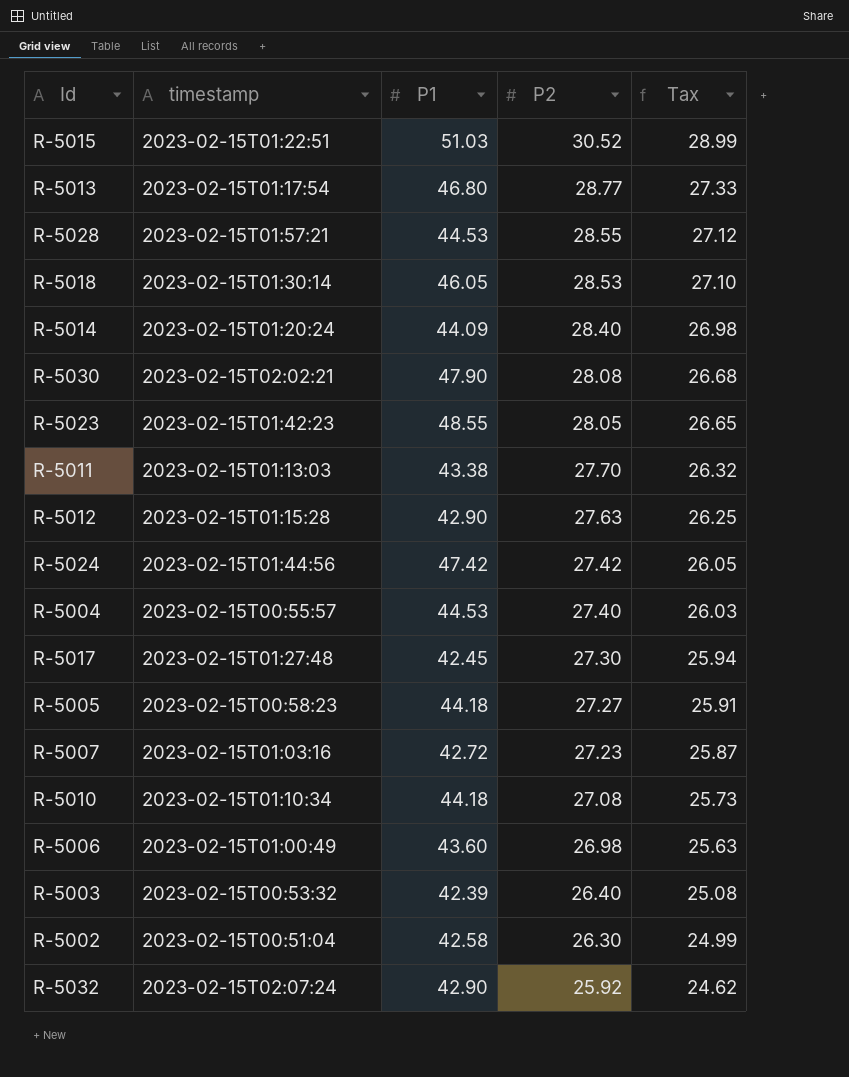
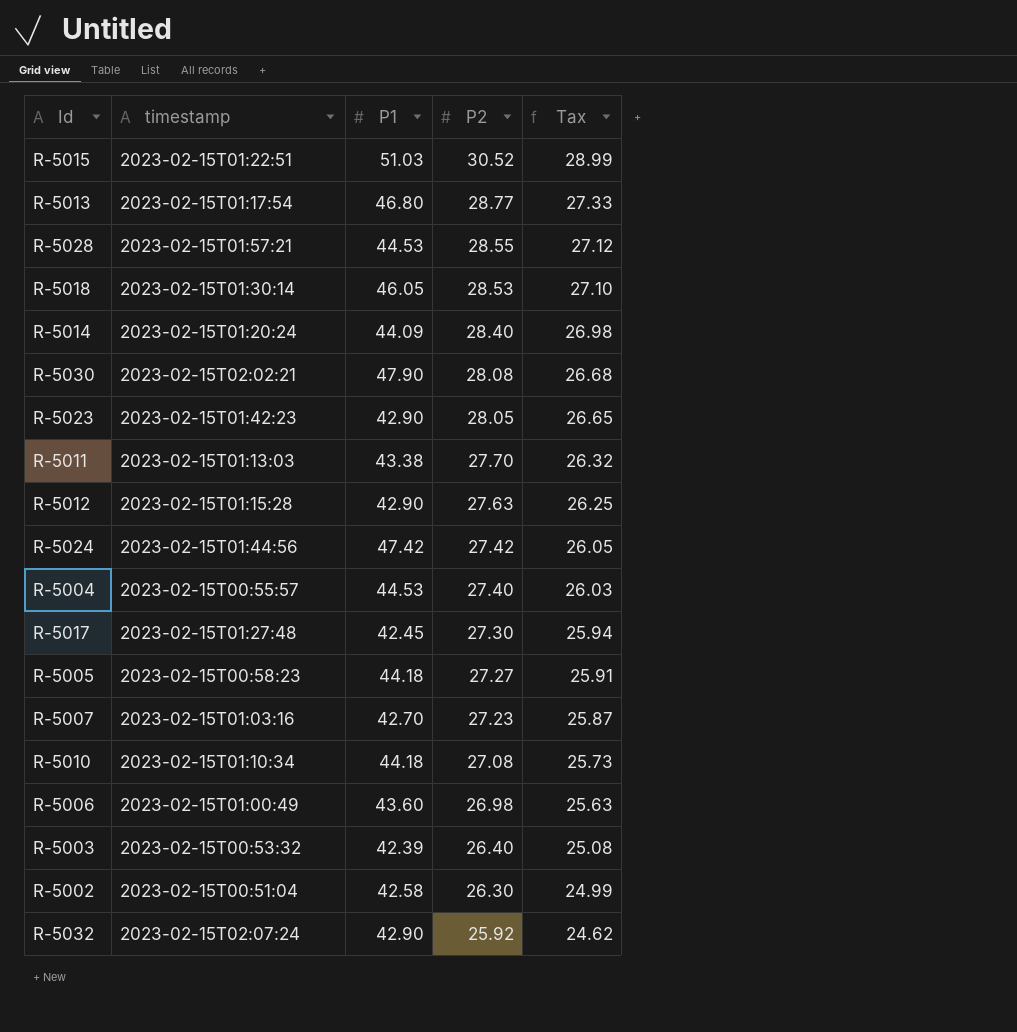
R-5023 | P1: 48.55 -> 42.90
R-5007 | P1: 42.72 -> 42.70

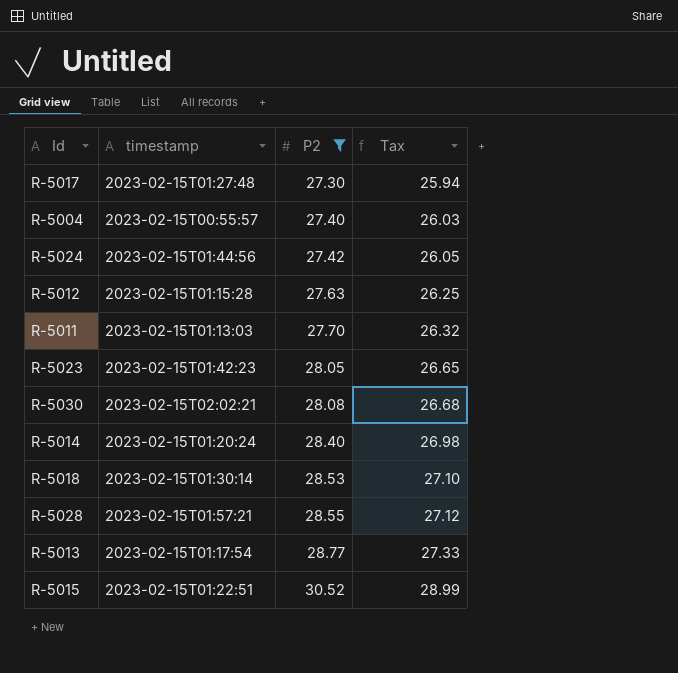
filter: none -> P2 >= 27.30
row order: P2 descending -> P2 ascending
column P1 | position: 3 -> none

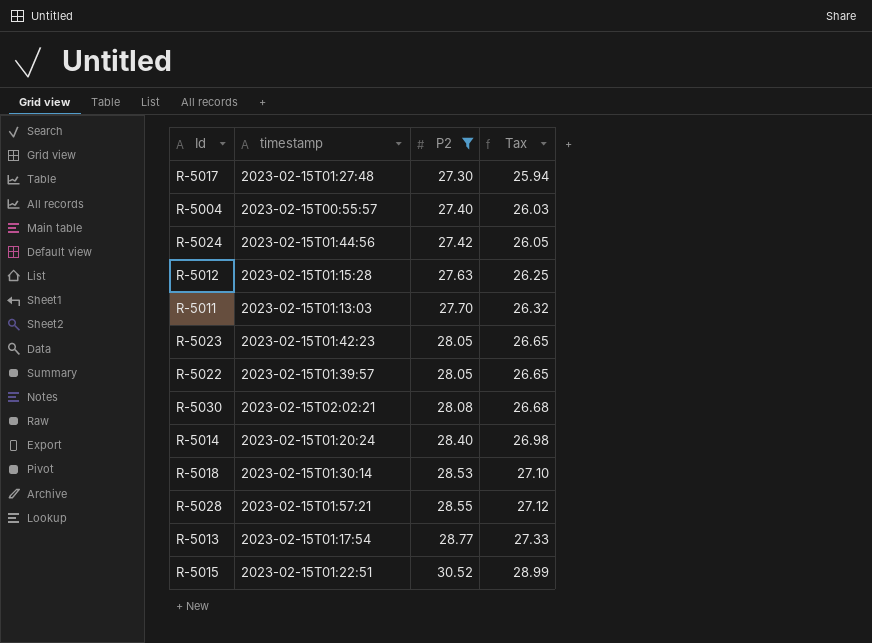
row R-5022: none -> 2023-02-15T01:39:57 | 28.05 | 26.65

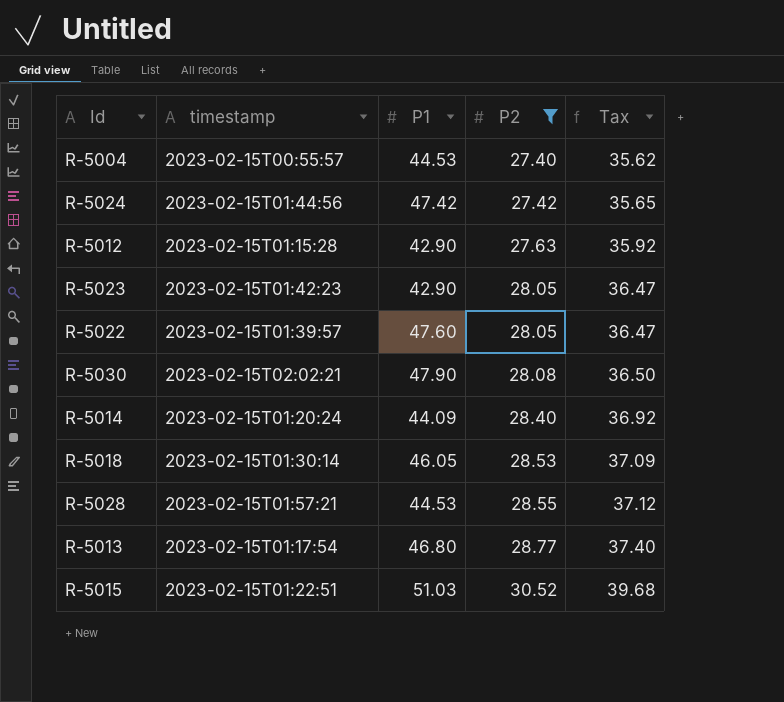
column P1 | position: none -> 3
column Tax | formula: [P2] * 0.95 -> [P2] * 1.3
row R-5017: 2023-02-15T01:27:48 | 27.30 | 25.94 -> none
row R-5011: 2023-02-15T01:13:03 | 27.70 | 26.32 -> none

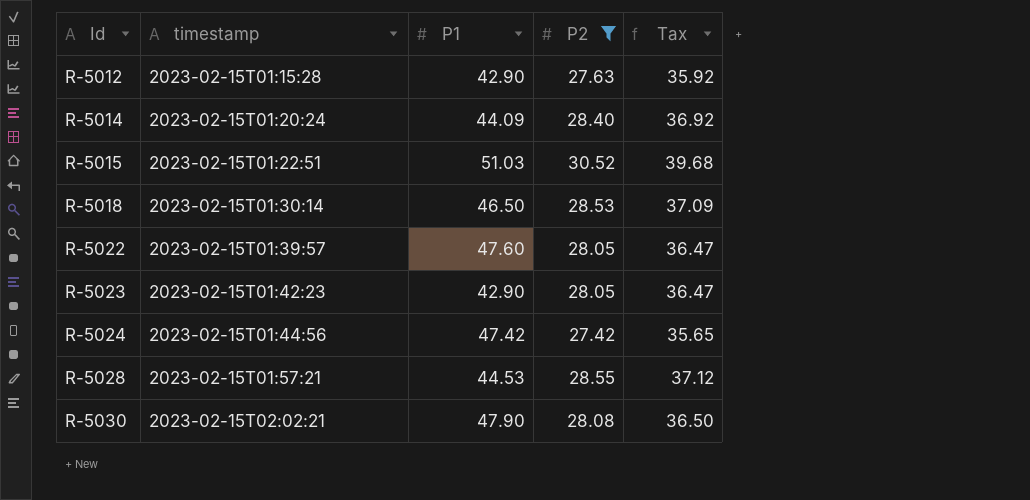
row order: P2 ascending -> Id ascending
row R-5004: 2023-02-15T00:55:57 | 44.53 | 27.40 | 35.62 -> none
row R-5013: 2023-02-15T01:17:54 | 46.80 | 28.77 | 37.40 -> none
R-5018 | P1: 46.05 -> 46.50

